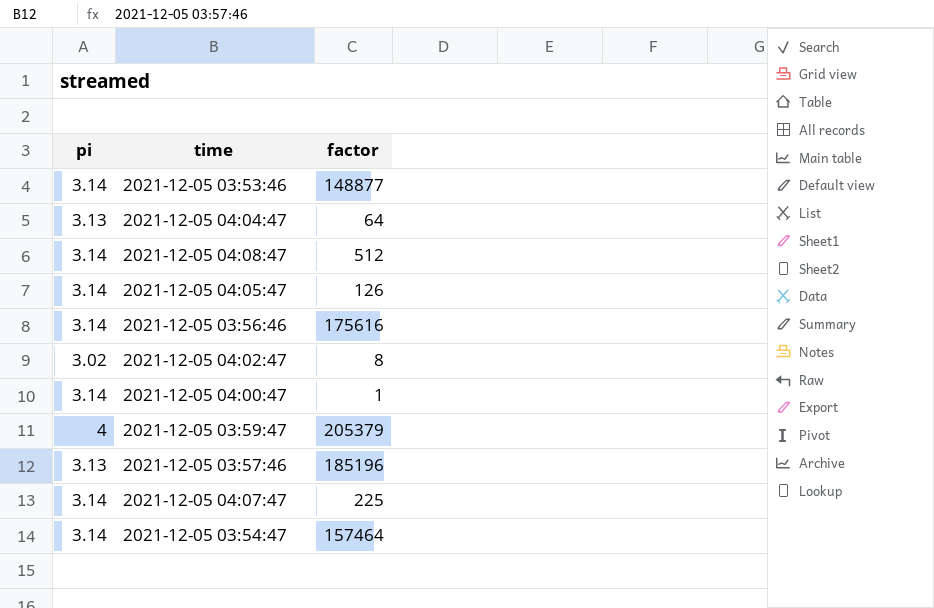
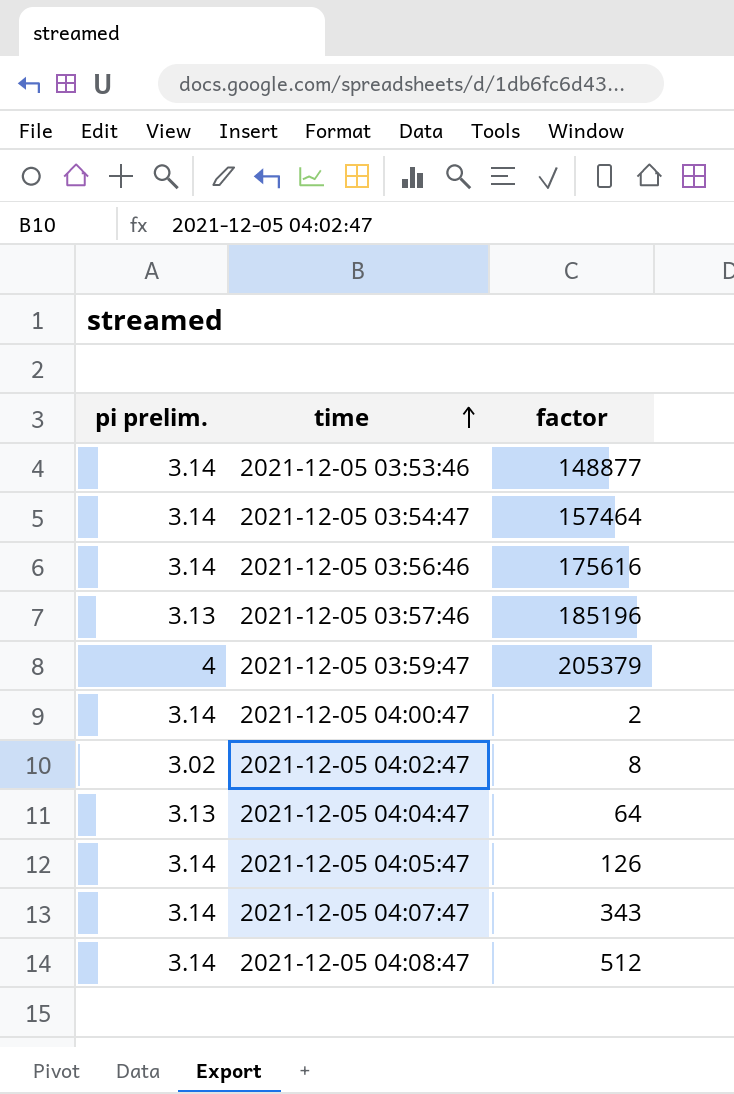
row order: none -> time ascending
column name: pi -> pi prelim.
2021-12-05 04:00:47 | factor: 1 -> 2
2021-12-05 04:07:47 | factor: 225 -> 343

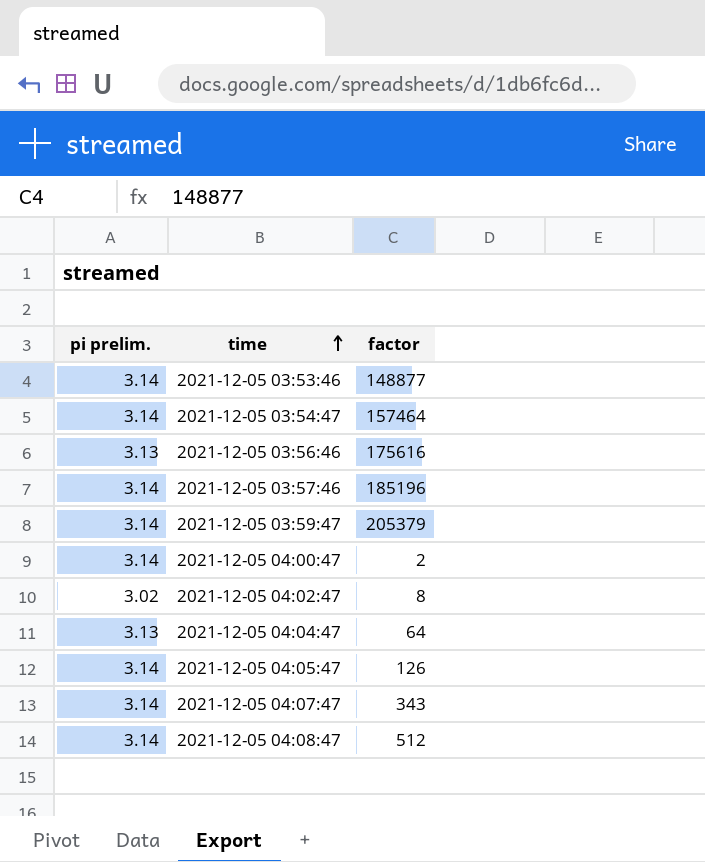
2021-12-05 03:56:46 | pi prelim.: 3.14 -> 3.13
2021-12-05 03:57:46 | pi prelim.: 3.13 -> 3.14
2021-12-05 03:59:47 | pi prelim.: 4 -> 3.14

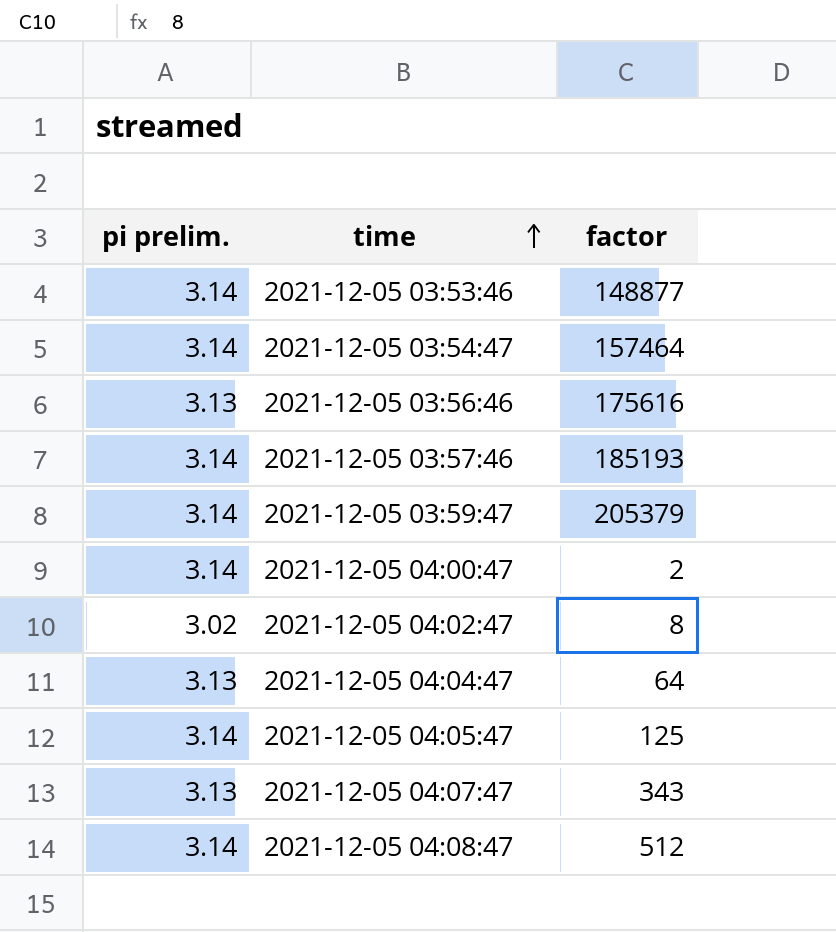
2021-12-05 03:57:46 | factor: 185196 -> 185193
2021-12-05 04:05:47 | factor: 126 -> 125
2021-12-05 04:07:47 | pi prelim.: 3.14 -> 3.13

